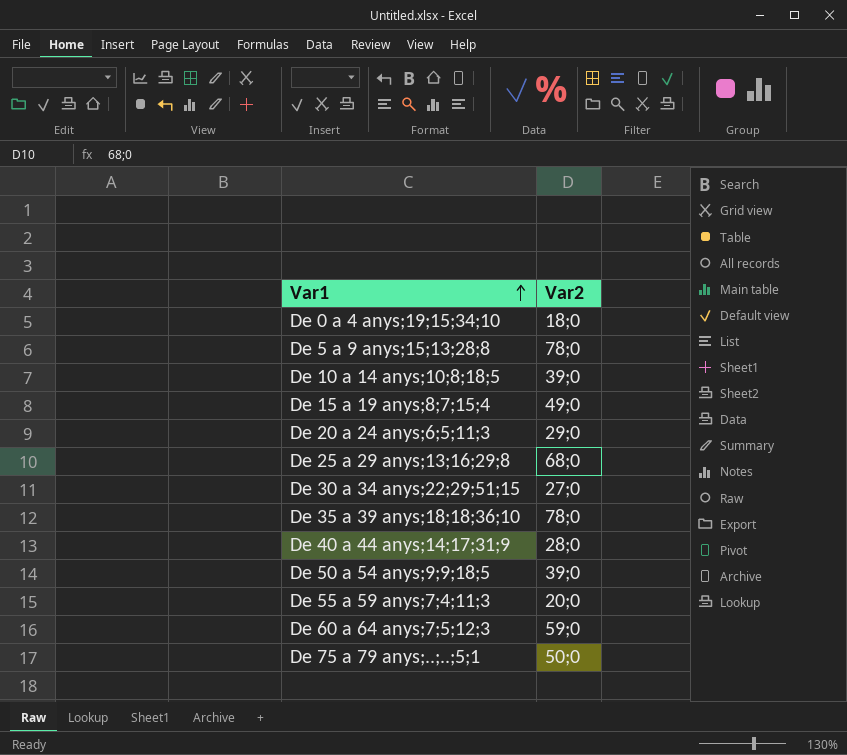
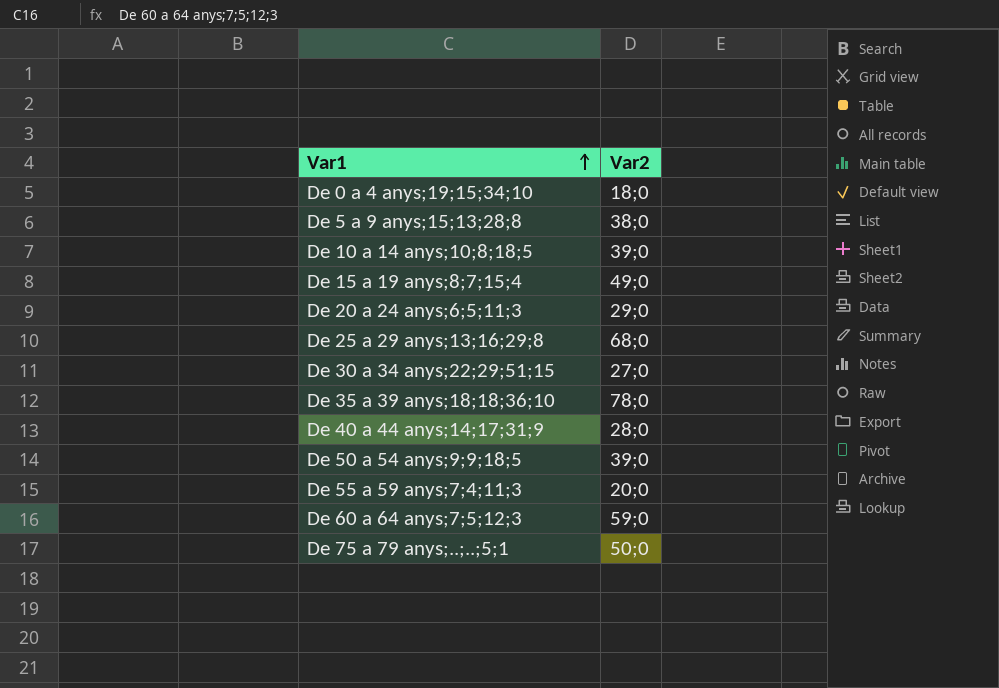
De 5 a 9 anys;15;13;28;8 | Var2: 78;0 -> 38;0

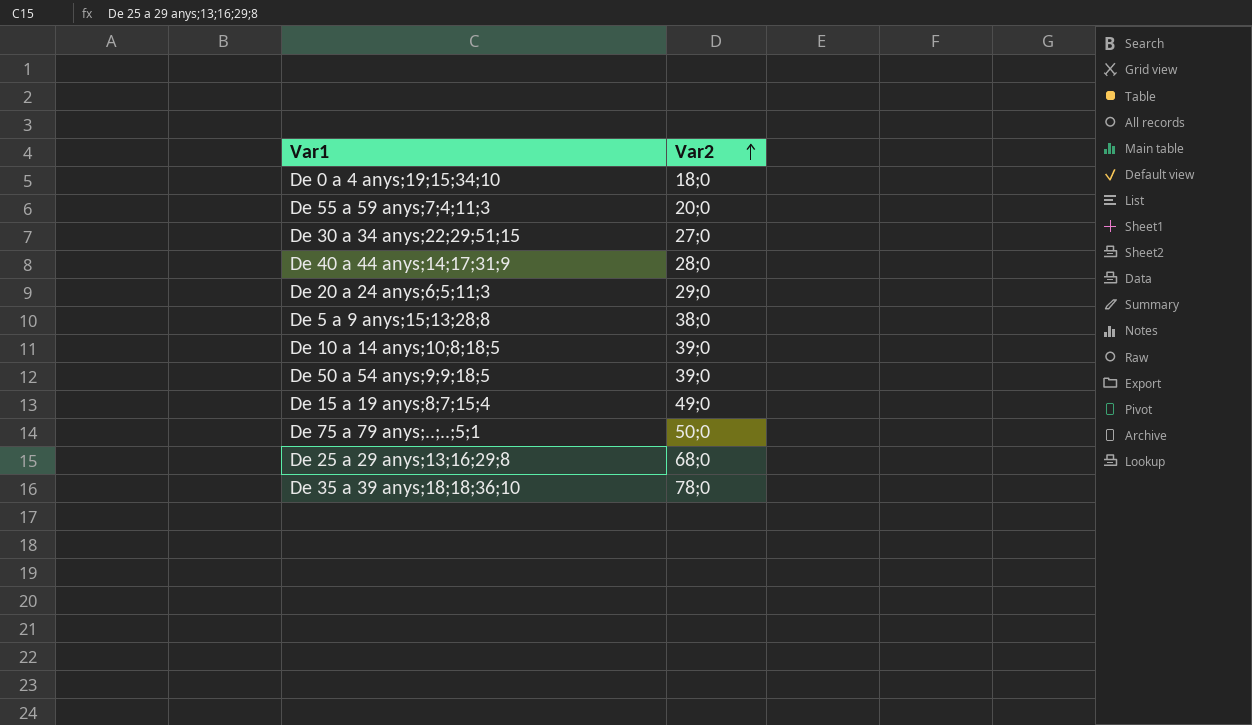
row order: Var1 ascending -> Var2 ascending
row De 60 a 64 anys;7;5;12;3: 59;0 -> none

